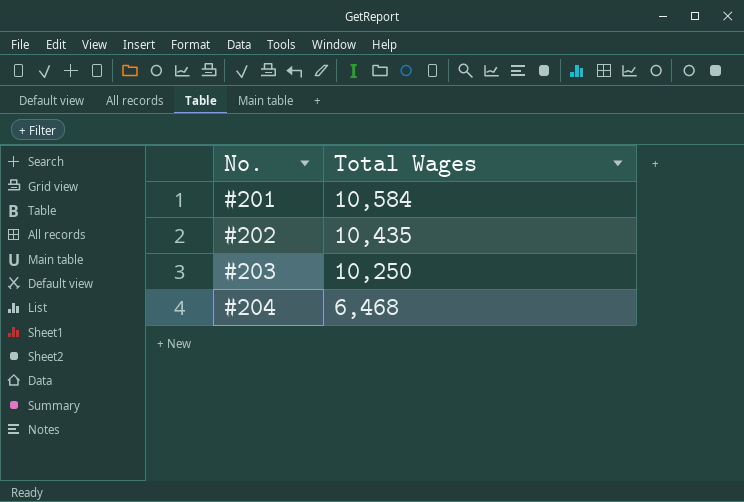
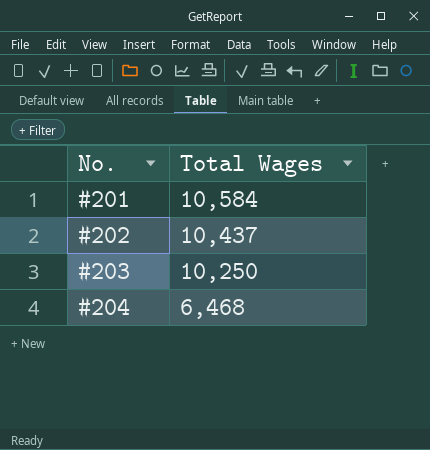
#202 | Total Wages: 10,435 -> 10,437

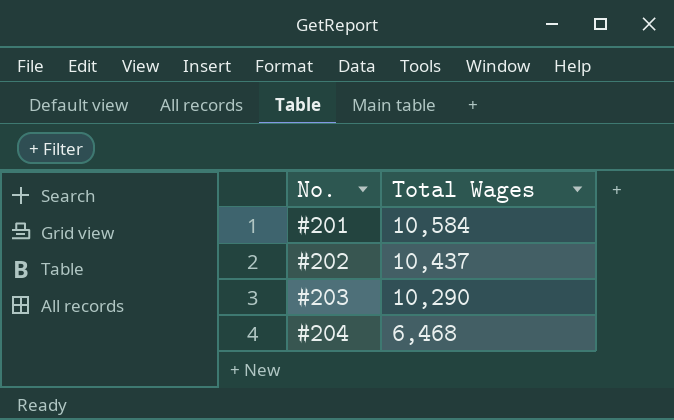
#203 | Total Wages: 10,250 -> 10,290

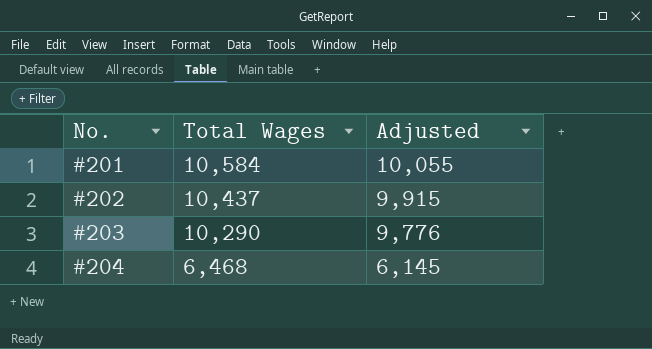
column Adjusted | formula: none -> [Total Wages] * 0.95

